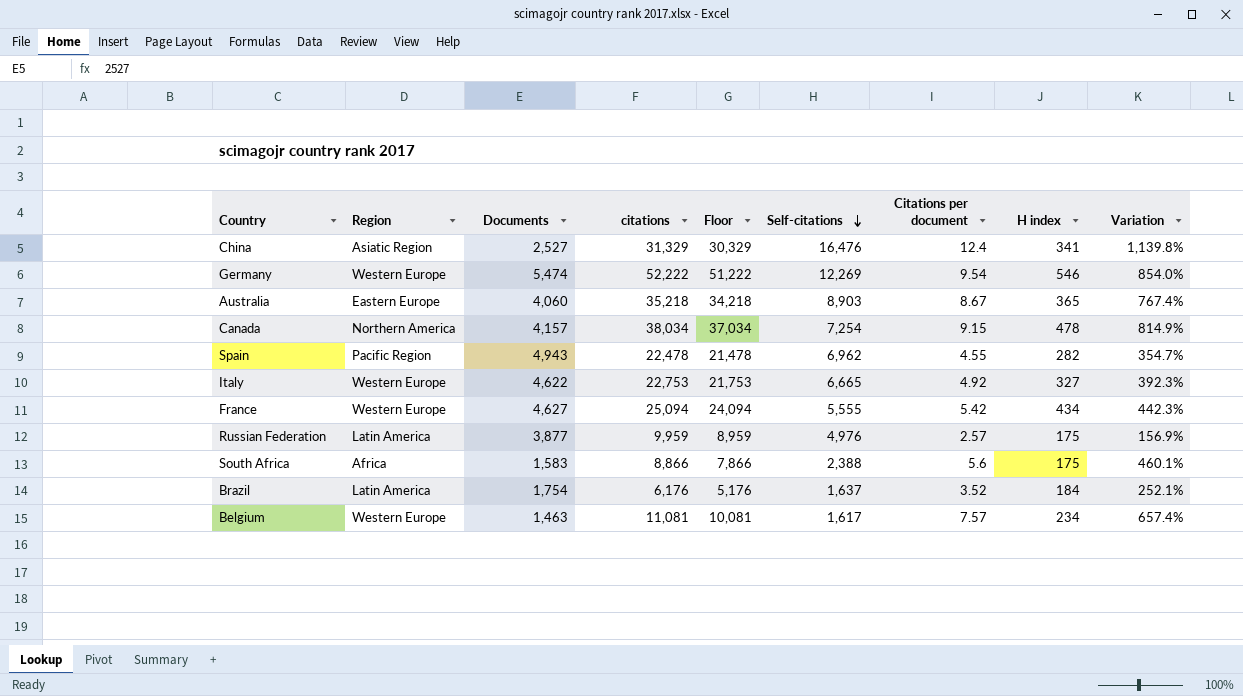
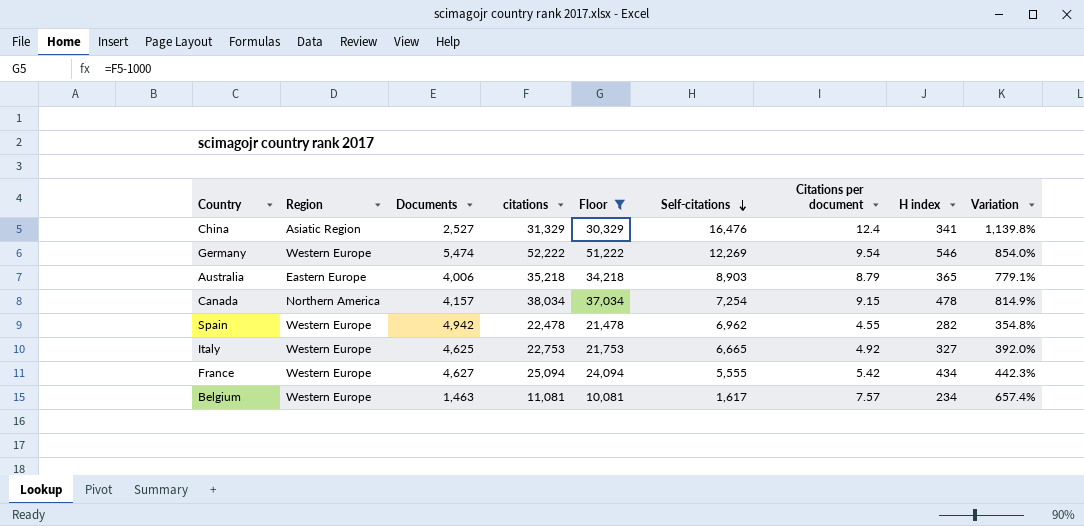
filter: none -> Floor >= 10,081
Australia | Documents: 4,060 -> 4,006
Australia | Citations per document: 8.67 -> 8.79
Australia | Variation: 767.4% -> 779.1%
Spain | Region: Pacific Region -> Western Europe
Spain | Documents: 4,943 -> 4,942
Spain | Variation: 354.7% -> 354.8%
Italy | Documents: 4,622 -> 4,625
Italy | Variation: 392.3% -> 392.0%

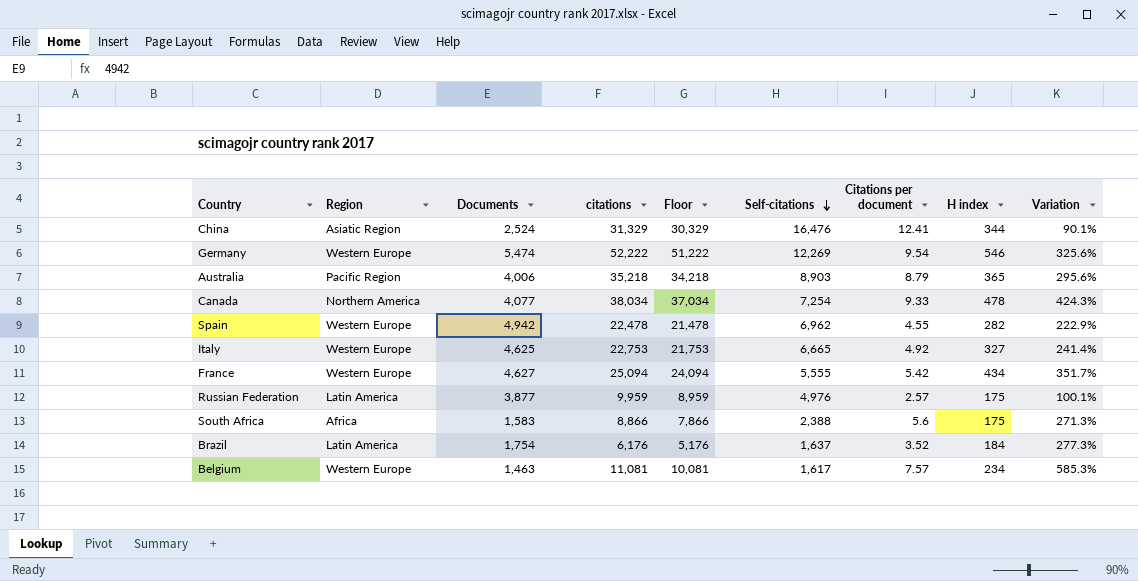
filter: Floor >= 10,081 -> none
column Variation | formula: ([citations] - [Documents]) / [Documents] -> ([citations] - [Self-citations]) / [Self-citations]
China | Documents: 2,527 -> 2,524
China | Citations per document: 12.4 -> 12.41
China | H index: 341 -> 344
Australia | Region: Eastern Europe -> Pacific Region
Canada | Documents: 4,157 -> 4,077
Canada | Citations per document: 9.15 -> 9.33

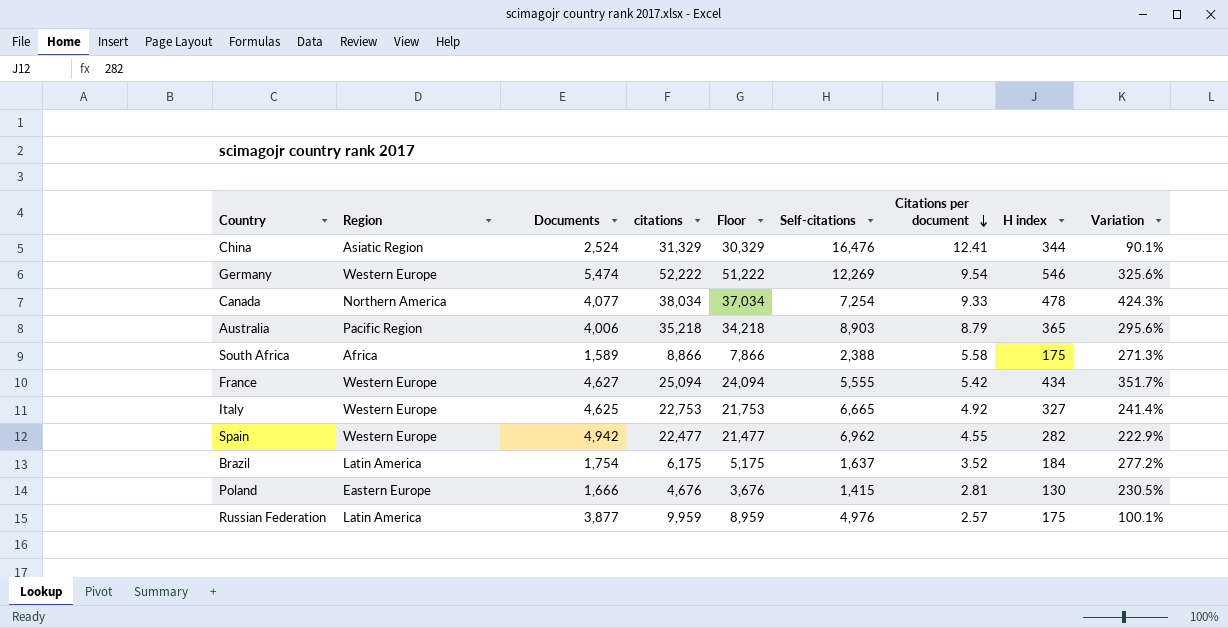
row order: Self-citations descending -> Citations per document descending
row Belgium: Western Europe | 1,463 | 11,081 | 10,081 | 1,617 | 7.57 | 234 | 585.3% -> none
South Africa | Documents: 1,583 -> 1,589
South Africa | Citations per document: 5.6 -> 5.58
Spain | citations: 22,478 -> 22,477
Spain | Floor: 21,478 -> 21,477
Brazil | citations: 6,176 -> 6,175
Brazil | Floor: 5,176 -> 5,175
Brazil | Variation: 277.3% -> 277.2%
row Poland: none -> Eastern Europe | 1,666 | 4,676 | 3,676 | 1,415 | 2.81 | 130 | 230.5%

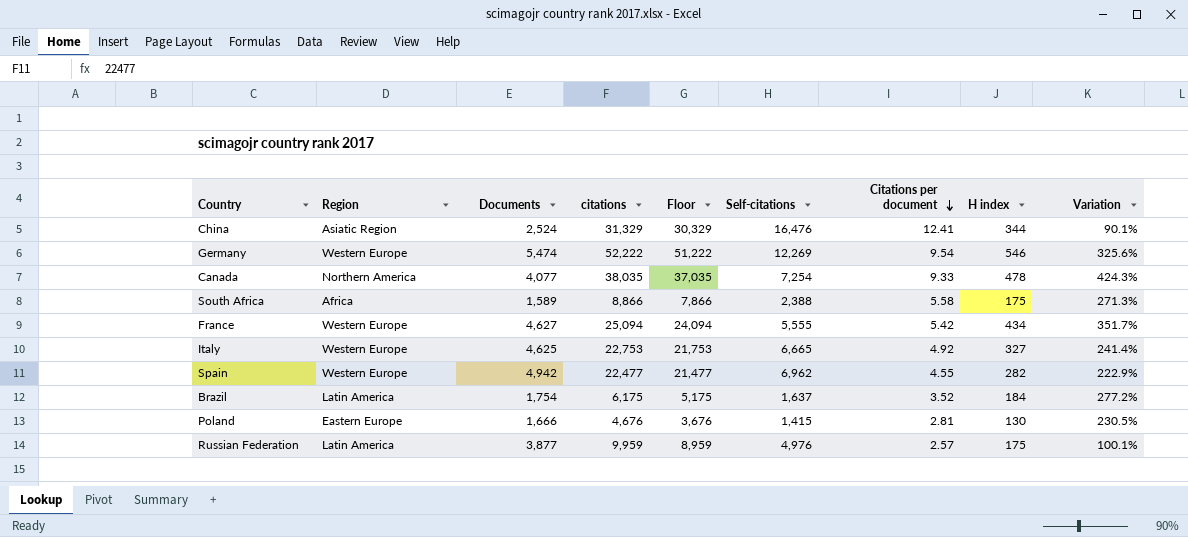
row Australia: Pacific Region | 4,006 | 35,218 | 34,218 | 8,903 | 8.79 | 365 | 295.6% -> none
Canada | citations: 38,034 -> 38,035
Canada | Floor: 37,034 -> 37,035

